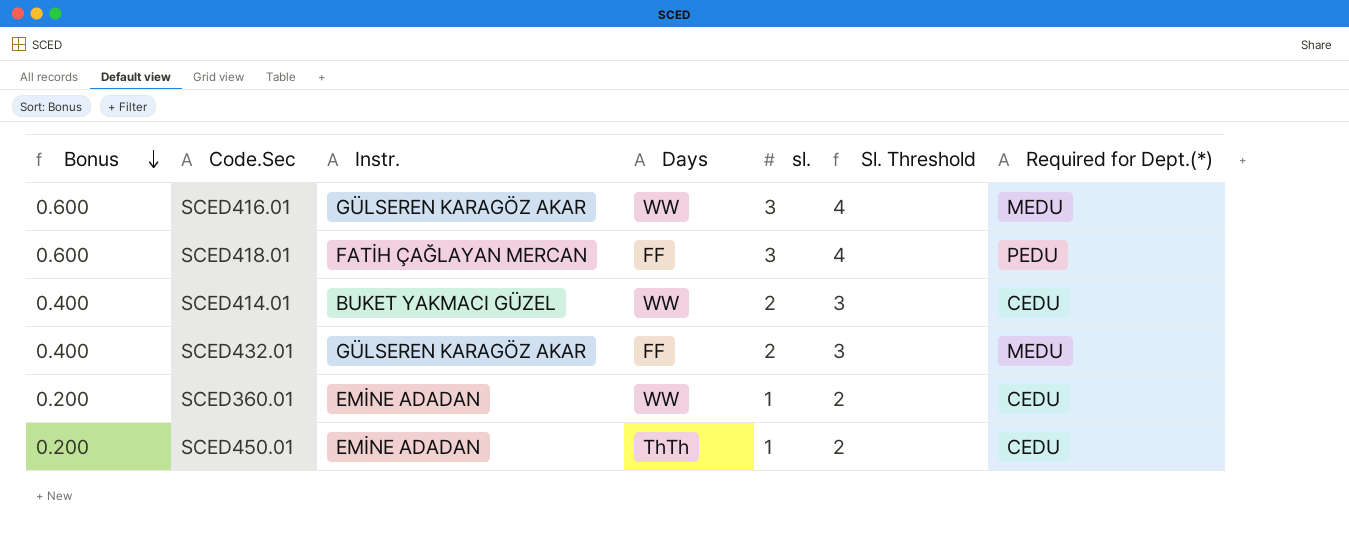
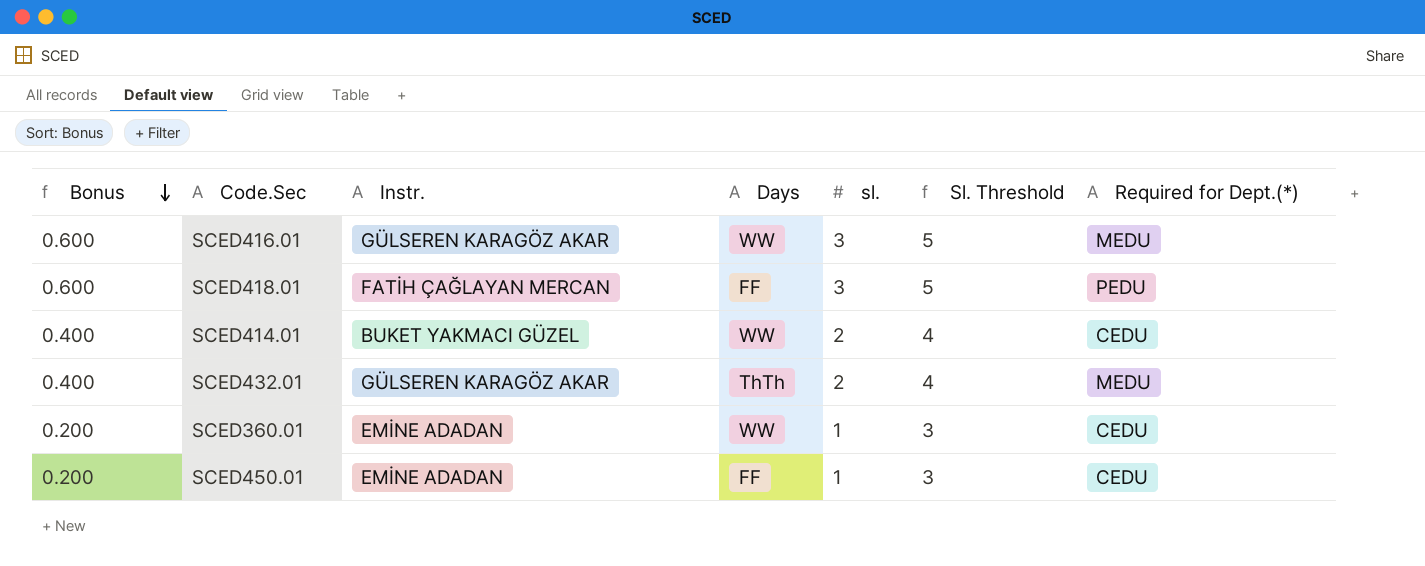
column Sl. Threshold | formula: [sl.] + 1 -> [sl.] + 2
SCED432.01 | Days: FF -> ThTh
SCED450.01 | Days: ThTh -> FF

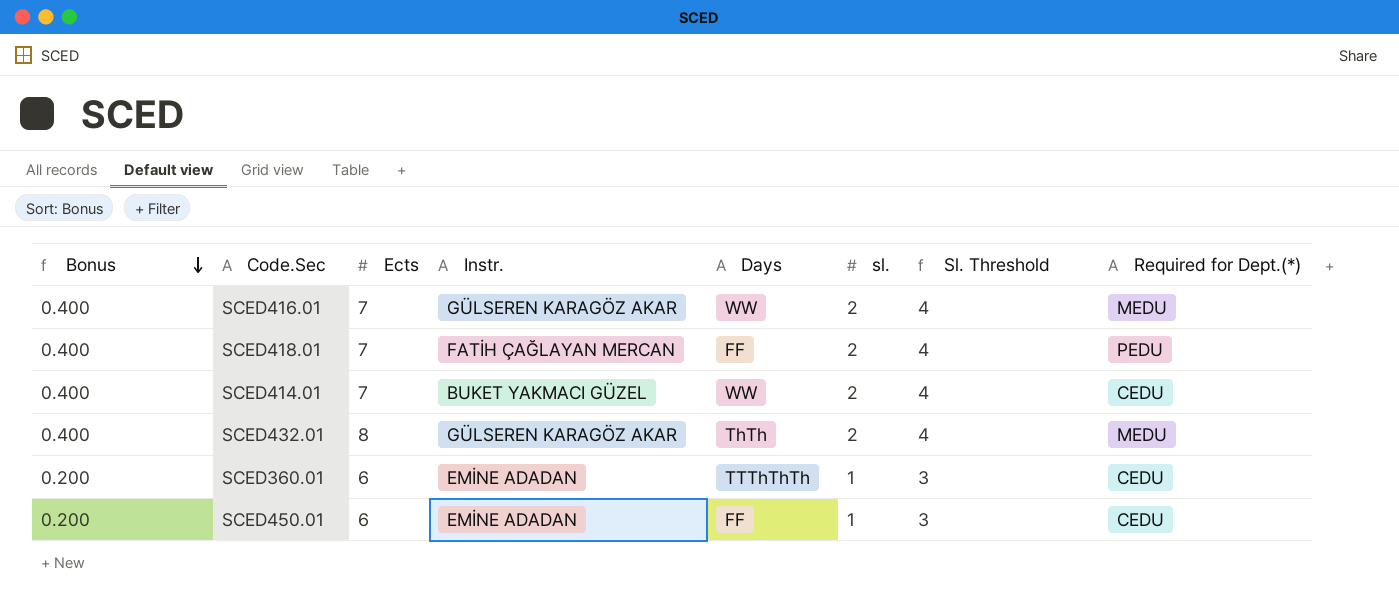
column Ects | position: none -> 3
SCED416.01 | Bonus: 0.600 -> 0.400
SCED416.01 | sl.: 3 -> 2
SCED416.01 | Sl. Threshold: 5 -> 4
SCED418.01 | Bonus: 0.600 -> 0.400
SCED418.01 | sl.: 3 -> 2
SCED418.01 | Sl. Threshold: 5 -> 4
SCED360.01 | Days: WW -> TTThThTh

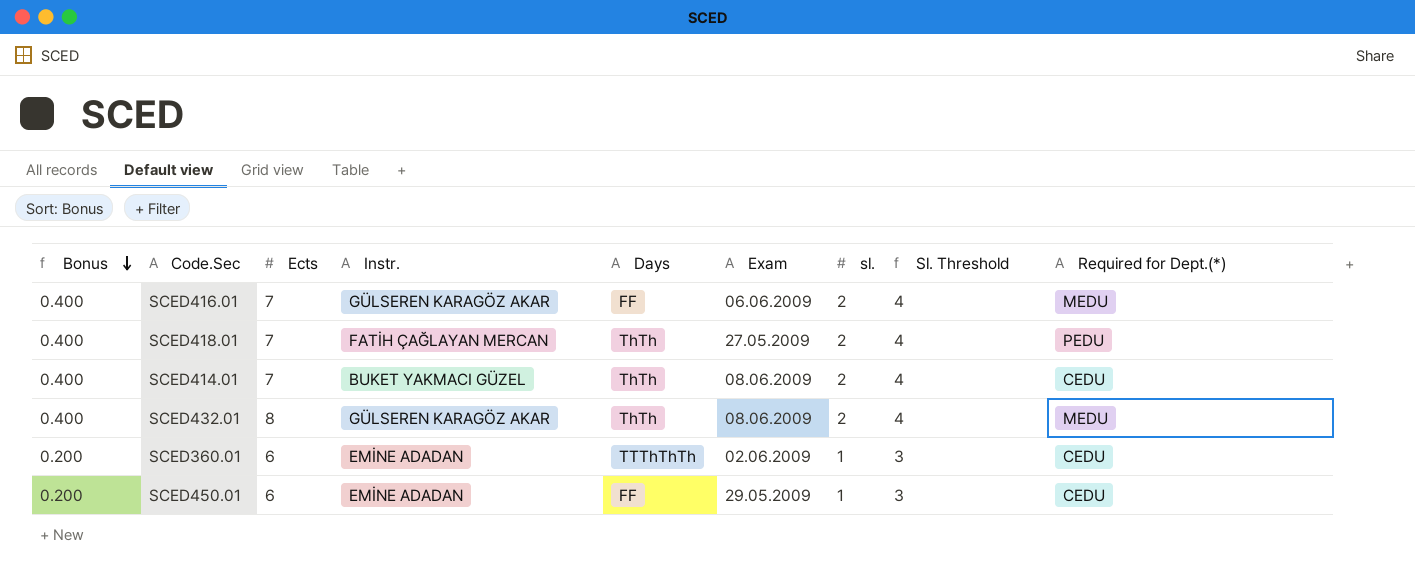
column Exam | position: none -> 6
SCED416.01 | Days: WW -> FF
SCED418.01 | Days: FF -> ThTh
SCED414.01 | Days: WW -> ThTh

